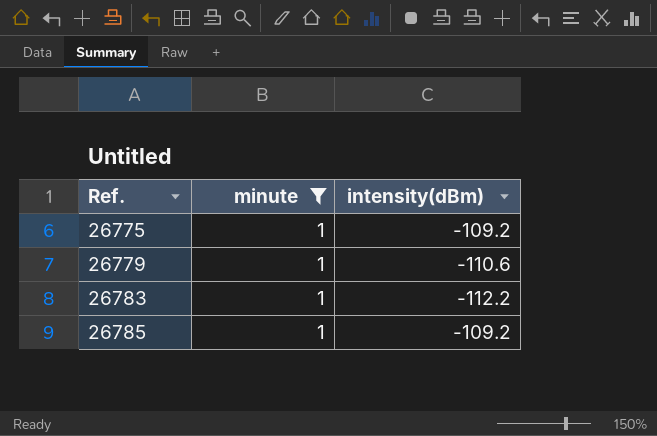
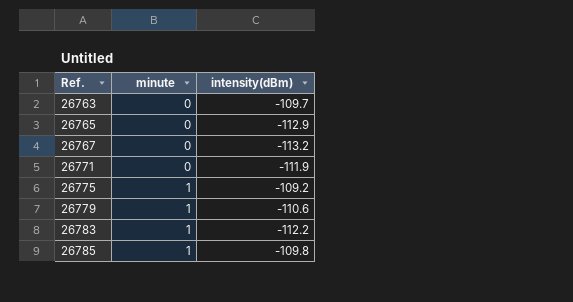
filter: minute = 1 -> none
26785 | intensity(dBm): -109.2 -> -109.8

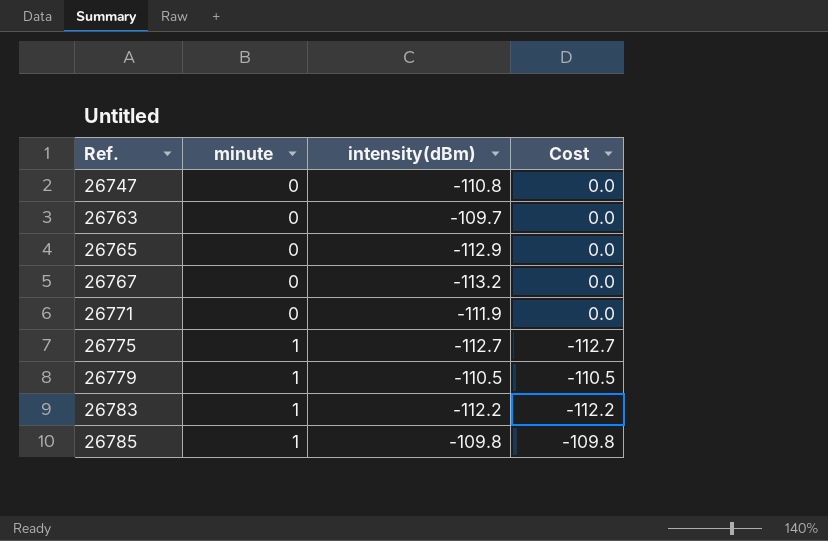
column Cost | formula: none -> [minute] * [intensity(dBm)]
row 26747: none -> 0 | -110.8 | 0.0
26775 | intensity(dBm): -109.2 -> -112.7
26779 | intensity(dBm): -110.6 -> -110.5

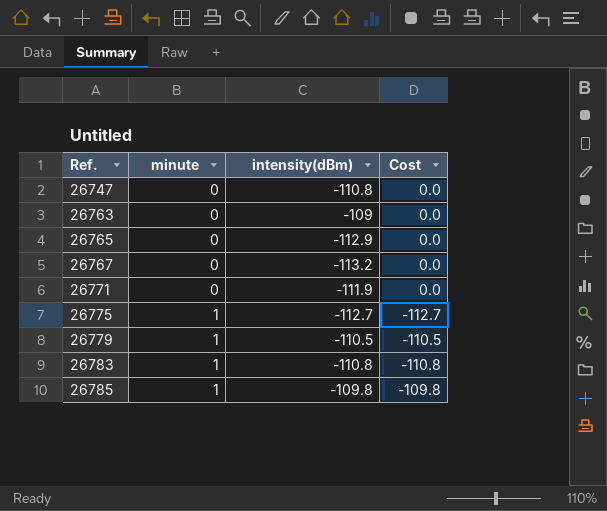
26763 | intensity(dBm): -109.7 -> -109
26783 | intensity(dBm): -112.2 -> -110.8
26783 | Cost: -112.2 -> -110.8

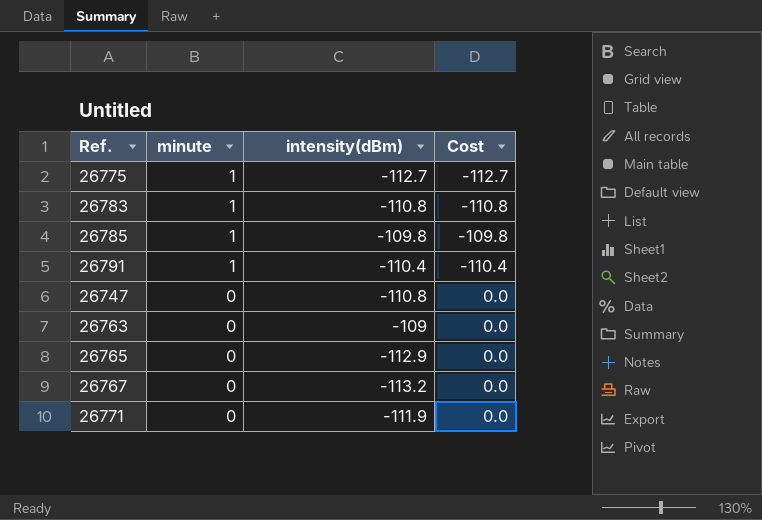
row order: Ref. ascending -> minute descending
row 26779: 1 | -110.5 | -110.5 -> none
row 26791: none -> 1 | -110.4 | -110.4

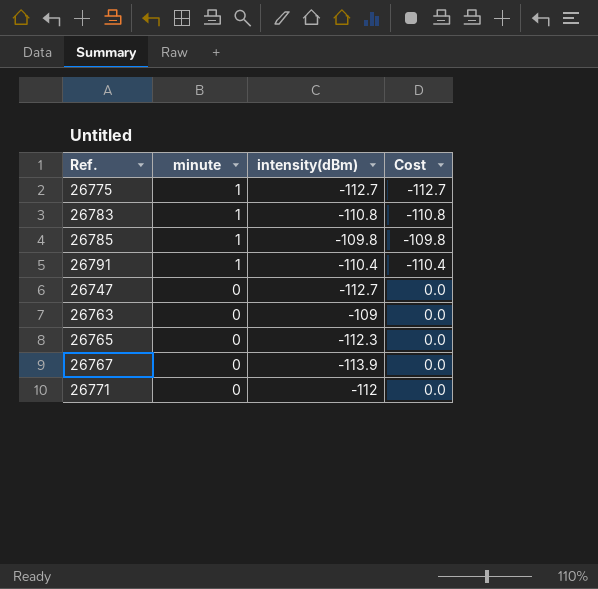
26747 | intensity(dBm): -110.8 -> -112.7
26765 | intensity(dBm): -112.9 -> -112.3
26767 | intensity(dBm): -113.2 -> -113.9
26771 | intensity(dBm): -111.9 -> -112

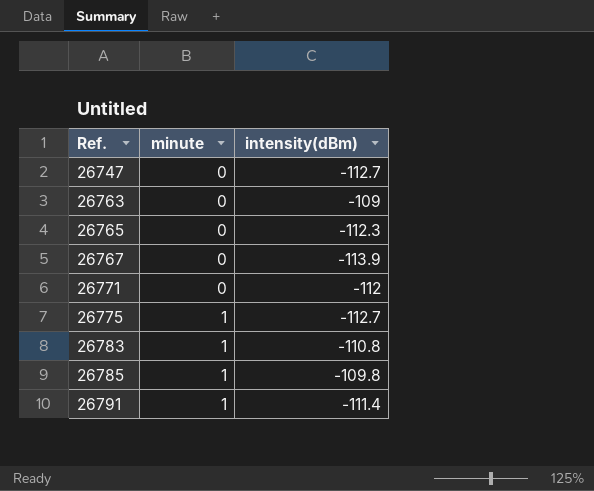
row order: minute descending -> Ref. ascending
column Cost | formula: [minute] * [intensity(dBm)] -> none
26791 | intensity(dBm): -110.4 -> -111.4

